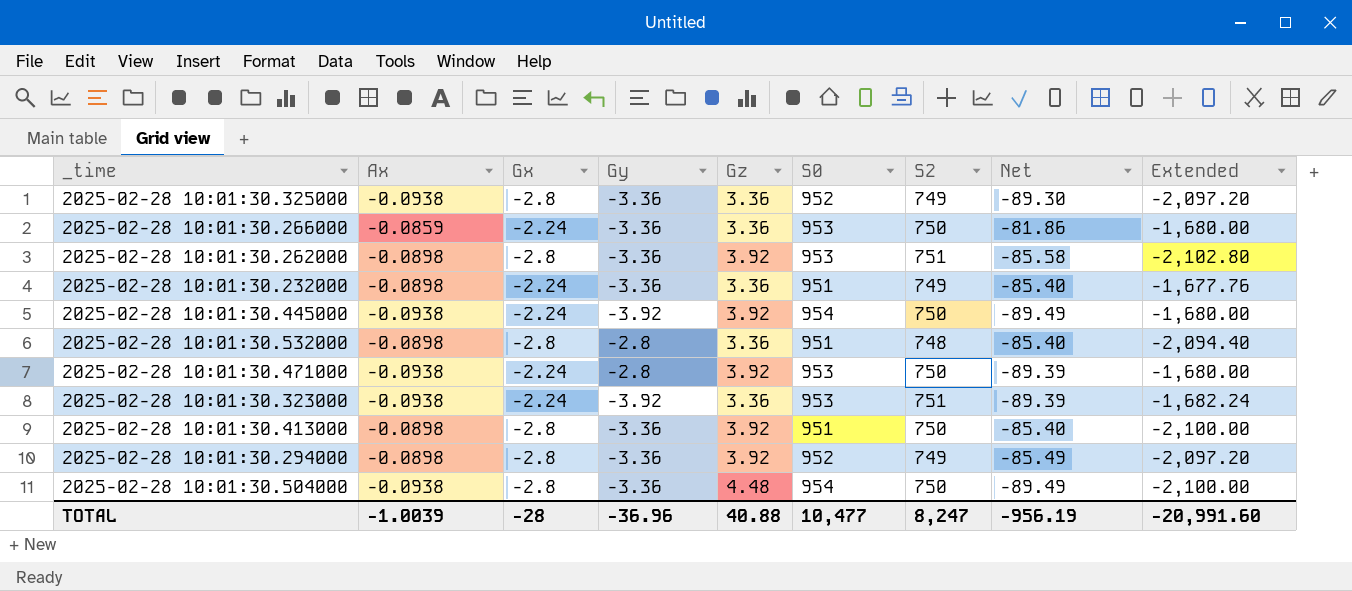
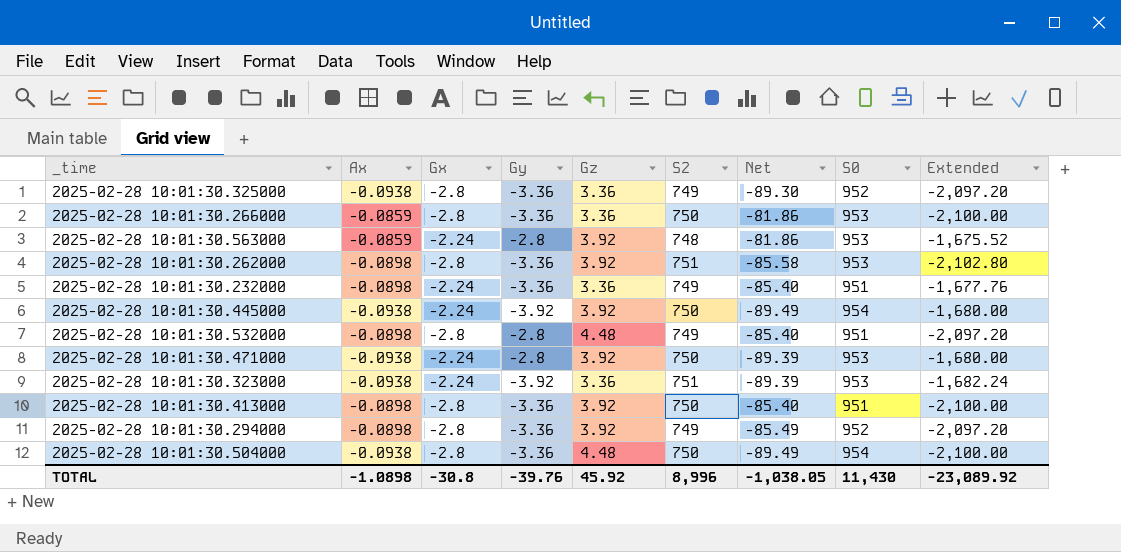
column S0 | position: 6 -> 8
2025-02-28 10:01:30.266000 | Gx: -2.24 -> -2.8
2025-02-28 10:01:30.266000 | Extended: -1,680.00 -> -2,100.00
row 2025-02-28 10:01:30.563000: none -> -0.0859 | -2.24 | -2.8 | 3.92 | 748 | -81.86 | 953 | -1,675.52
2025-02-28 10:01:30.532000 | Gz: 3.36 -> 4.48
2025-02-28 10:01:30.532000 | S2: 748 -> 749
2025-02-28 10:01:30.532000 | Extended: -2,094.40 -> -2,097.20
TOTAL | Ax: -1.0039 -> -1.0898
TOTAL | Gx: -28 -> -30.8
TOTAL | Gy: -36.96 -> -39.76
TOTAL | Gz: 40.88 -> 45.92
TOTAL | S2: 8,247 -> 8,996
TOTAL | Net: -956.19 -> -1,038.05
TOTAL | S0: 10,477 -> 11,430
TOTAL | Extended: -20,991.60 -> -23,089.92

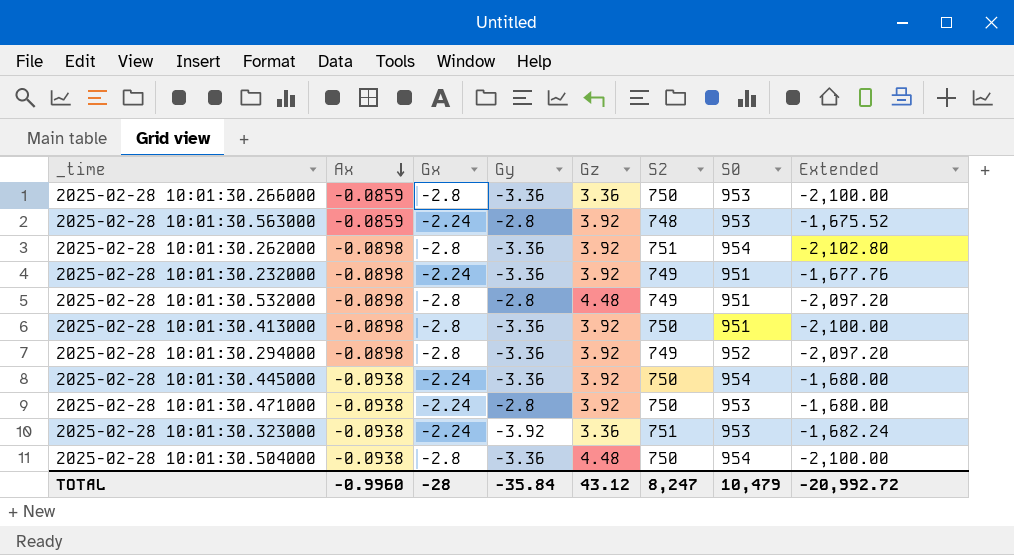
row order: none -> Ax descending
column Net | formula: [Ax] * [S0] -> none
row 2025-02-28 10:01:30.325000: -0.0938 | -2.8 | -3.36 | 3.36 | 749 | -89.30 | 952 | -2,097.20 -> none
2025-02-28 10:01:30.262000 | S0: 953 -> 954
2025-02-28 10:01:30.232000 | Gz: 3.36 -> 3.92
2025-02-28 10:01:30.445000 | Gy: -3.92 -> -3.36
TOTAL | Ax: -1.0898 -> -0.9960
TOTAL | Gx: -30.8 -> -28
TOTAL | Gy: -39.76 -> -35.84
TOTAL | Gz: 45.92 -> 43.12
TOTAL | S2: 8,996 -> 8,247
TOTAL | S0: 11,430 -> 10,479
TOTAL | Extended: -23,089.92 -> -20,992.72

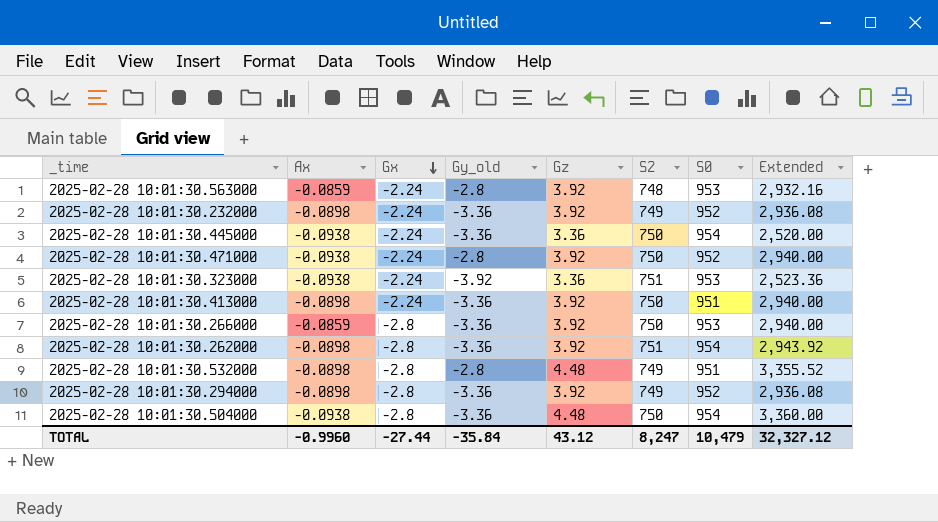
row order: Ax descending -> Gx descending
column name: Gy -> Gy_old
column Extended | formula: [Gx] * [S2] -> [Gz] * [S2]
2025-02-28 10:01:30.232000 | S0: 951 -> 952
2025-02-28 10:01:30.445000 | Gz: 3.92 -> 3.36
2025-02-28 10:01:30.471000 | S0: 953 -> 952
2025-02-28 10:01:30.413000 | Gx: -2.8 -> -2.24
2025-02-28 10:01:30.266000 | Gz: 3.36 -> 3.92
TOTAL | Gx: -28 -> -27.44
TOTAL | Extended: -20,992.72 -> 32,327.12

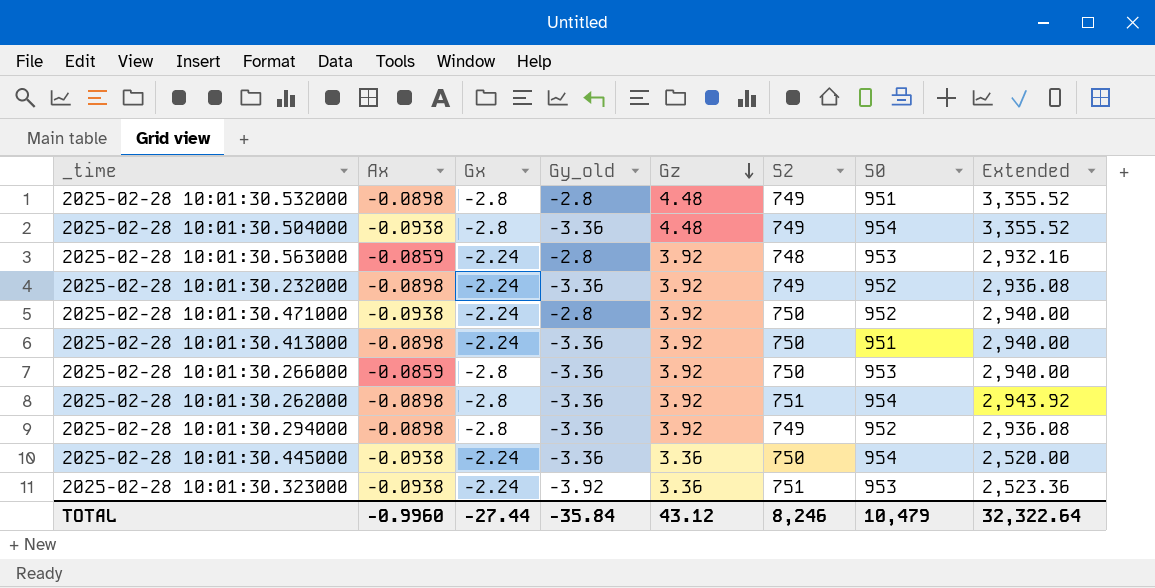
row order: Gx descending -> Gz descending
2025-02-28 10:01:30.504000 | S2: 750 -> 749
2025-02-28 10:01:30.504000 | Extended: 3,360.00 -> 3,355.52
TOTAL | S2: 8,247 -> 8,246
TOTAL | Extended: 32,327.12 -> 32,322.64

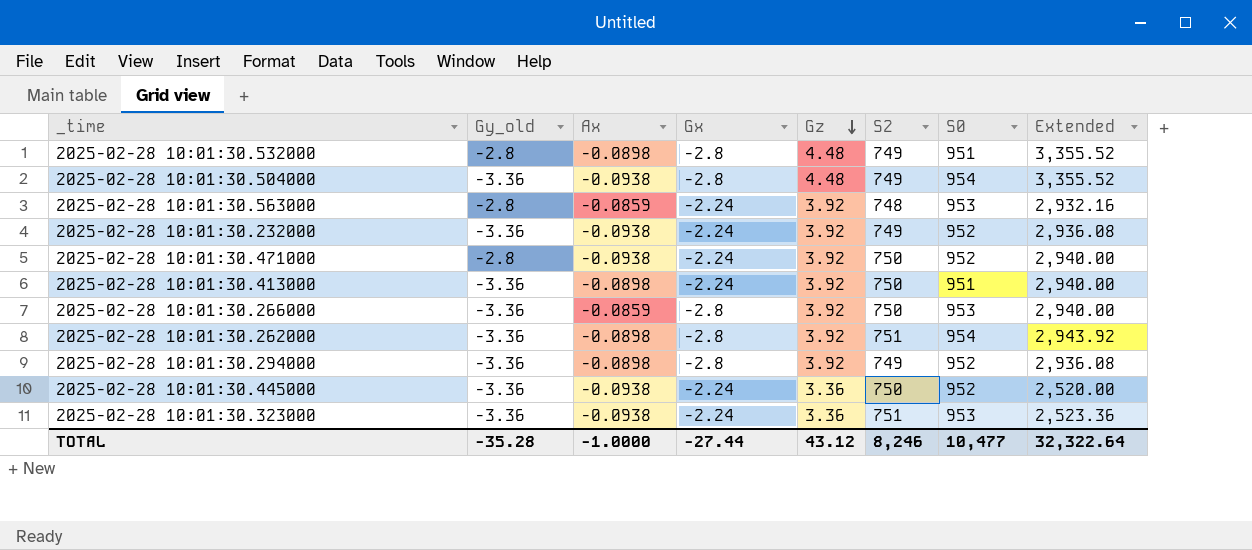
column Gy_old | position: 4 -> 2
2025-02-28 10:01:30.232000 | Ax: -0.0898 -> -0.0938
2025-02-28 10:01:30.445000 | S0: 954 -> 952
2025-02-28 10:01:30.323000 | Gy_old: -3.92 -> -3.36
TOTAL | Gy_old: -35.84 -> -35.28
TOTAL | Ax: -0.9960 -> -1.0000
TOTAL | S0: 10,479 -> 10,477

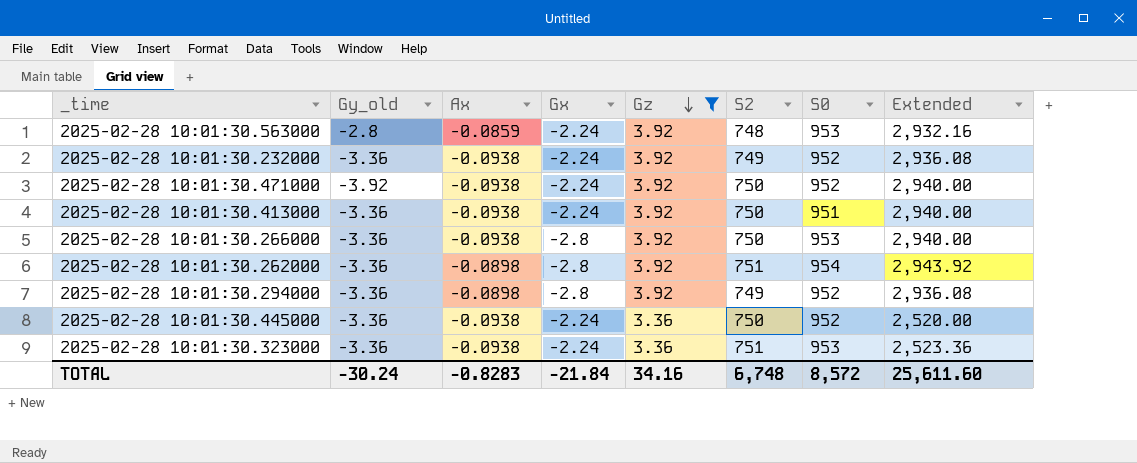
filter: none -> Gz != 4.48
2025-02-28 10:01:30.471000 | Gy_old: -2.8 -> -3.92
2025-02-28 10:01:30.413000 | Ax: -0.0898 -> -0.0938
2025-02-28 10:01:30.266000 | Ax: -0.0859 -> -0.0938
TOTAL | Gy_old: -35.28 -> -30.24
TOTAL | Ax: -1.0000 -> -0.8283
TOTAL | Gx: -27.44 -> -21.84
TOTAL | Gz: 43.12 -> 34.16
TOTAL | S2: 8,246 -> 6,748
TOTAL | S0: 10,477 -> 8,572
TOTAL | Extended: 32,322.64 -> 25,611.60

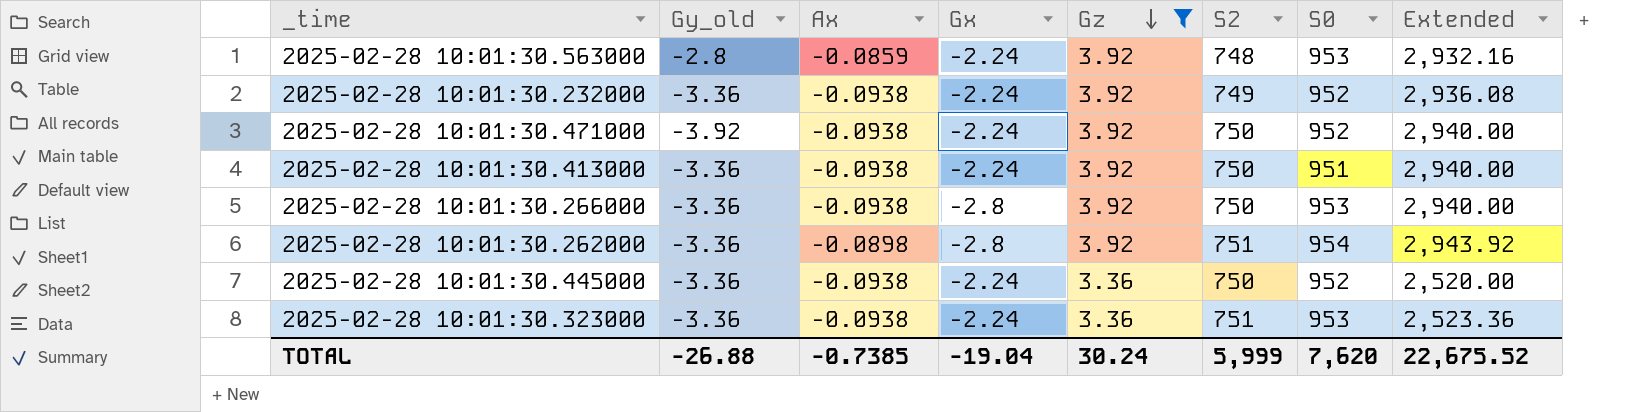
row 2025-02-28 10:01:30.294000: -3.36 | -0.0898 | -2.8 | 3.92 | 749 | 952 | 2,936.08 -> none
TOTAL | Gy_old: -30.24 -> -26.88
TOTAL | Ax: -0.8283 -> -0.7385
TOTAL | Gx: -21.84 -> -19.04
TOTAL | Gz: 34.16 -> 30.24
TOTAL | S2: 6,748 -> 5,999
TOTAL | S0: 8,572 -> 7,620
TOTAL | Extended: 25,611.60 -> 22,675.52

